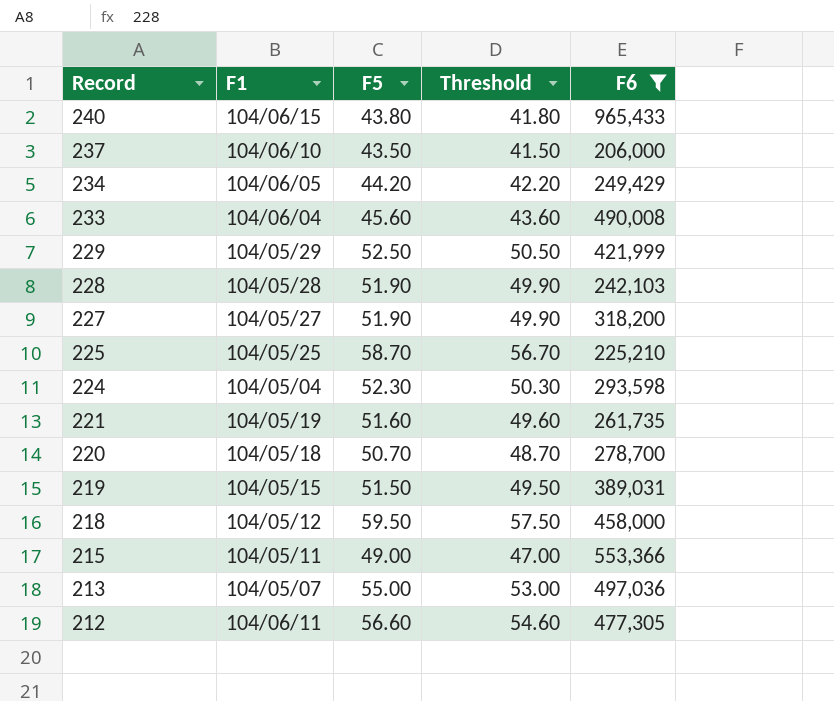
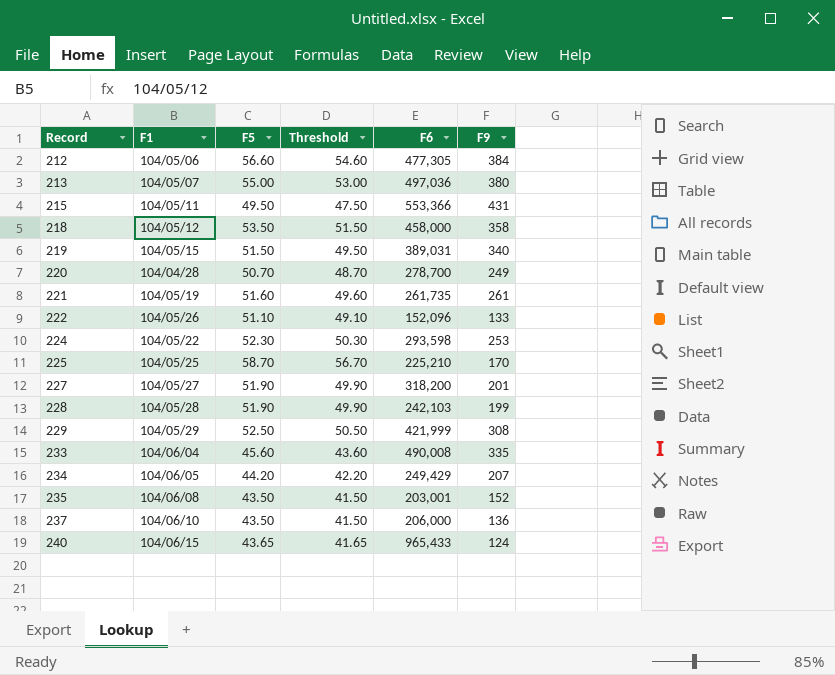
filter: F6 >= 206,000 -> none
row order: Record descending -> Record ascending
column F9 | position: none -> 6
212 | F1: 104/06/11 -> 104/05/06
215 | F5: 49.00 -> 49.50
215 | Threshold: 47.00 -> 47.50
218 | F5: 59.50 -> 53.50
218 | Threshold: 57.50 -> 51.50
220 | F1: 104/05/18 -> 104/04/28
224 | F1: 104/05/04 -> 104/05/22
240 | F5: 43.80 -> 43.65
240 | Threshold: 41.80 -> 41.65

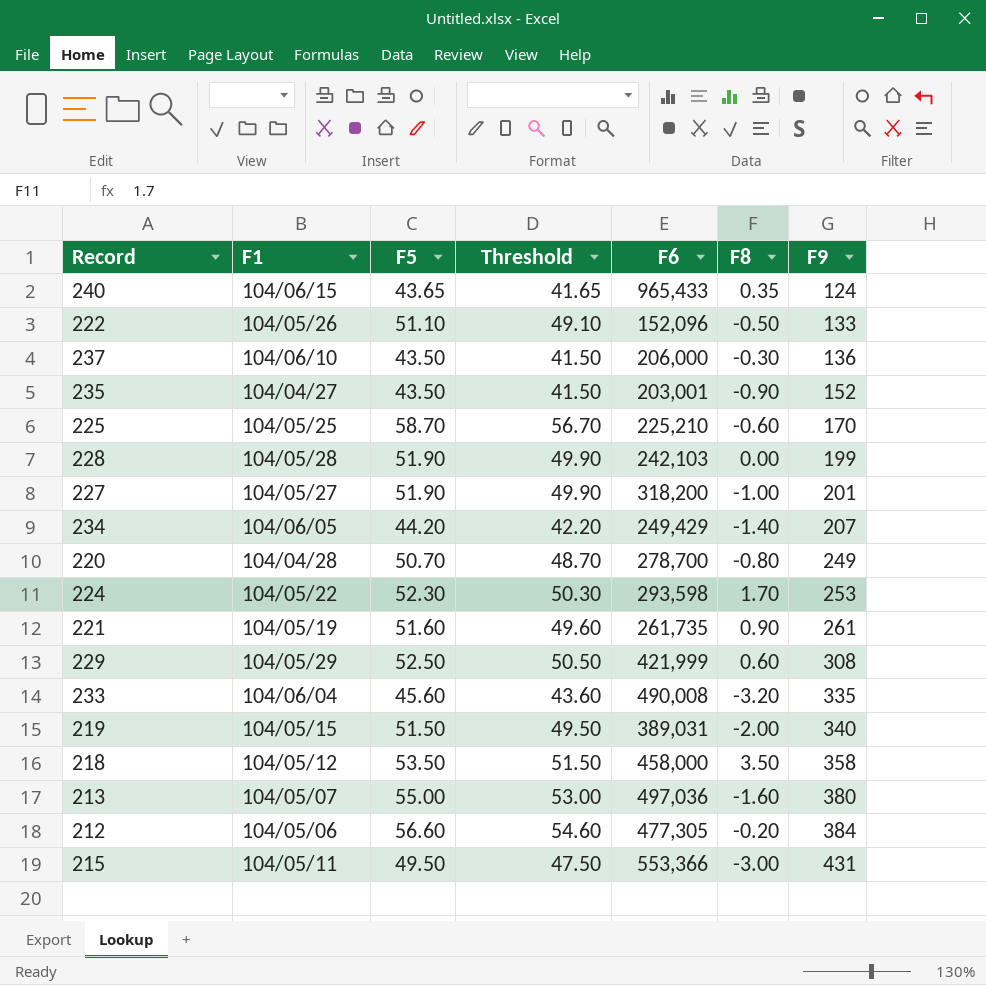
row order: Record ascending -> F9 ascending
column F8 | position: none -> 6
235 | F1: 104/06/08 -> 104/04/27

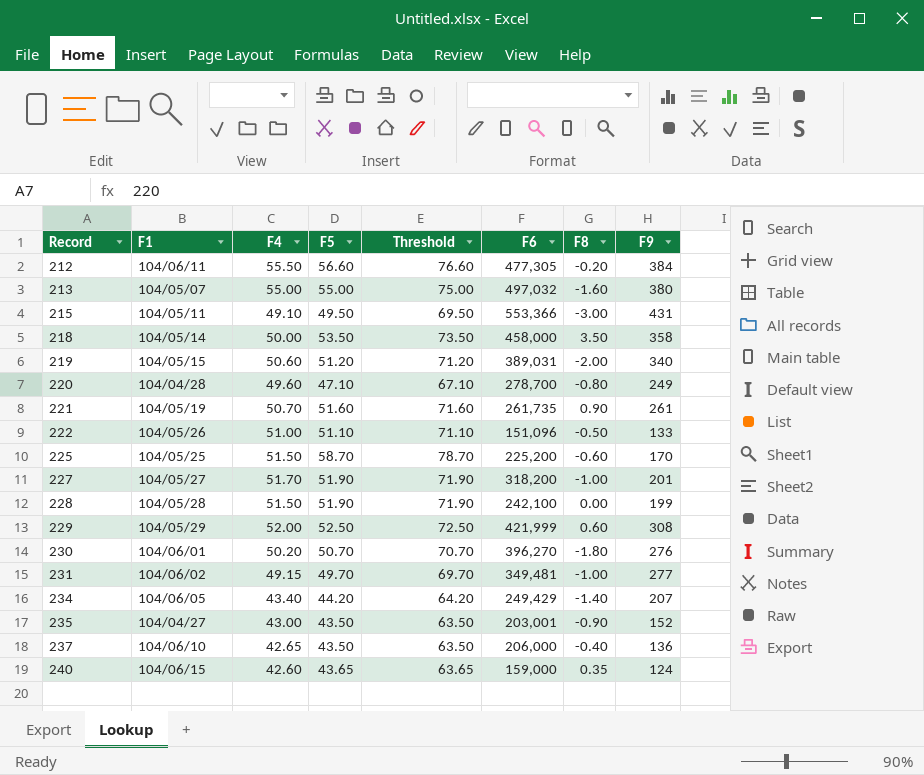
row order: F9 ascending -> Record ascending
column F4 | position: none -> 3
column Threshold | formula: [F5] - 2 -> [F5] + 20
row 224: 104/05/22 | 52.30 | 50.30 | 293,598 | 1.70 | 253 -> none
row 233: 104/06/04 | 45.60 | 43.60 | 490,008 | -3.20 | 335 -> none
212 | F1: 104/05/06 -> 104/06/11
213 | F6: 497,036 -> 497,032
218 | F1: 104/05/12 -> 104/05/14
219 | F5: 51.50 -> 51.20
220 | F5: 50.70 -> 47.10
222 | F6: 152,096 -> 151,096
225 | F6: 225,210 -> 225,200
228 | F6: 242,103 -> 242,100
row 230: none -> 104/06/01 | 50.20 | 50.70 | 70.70 | 396,270 | -1.80 | 276
row 231: none -> 104/06/02 | 49.15 | 49.70 | 69.70 | 349,481 | -1.00 | 277
237 | F8: -0.30 -> -0.40
240 | F6: 965,433 -> 159,000

